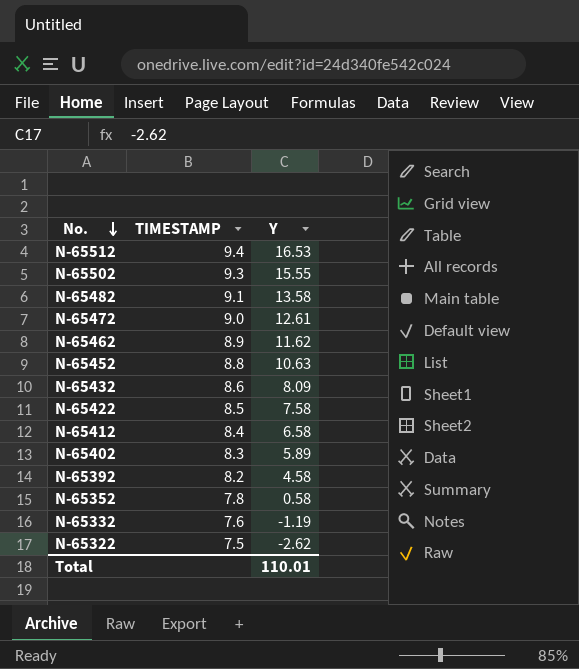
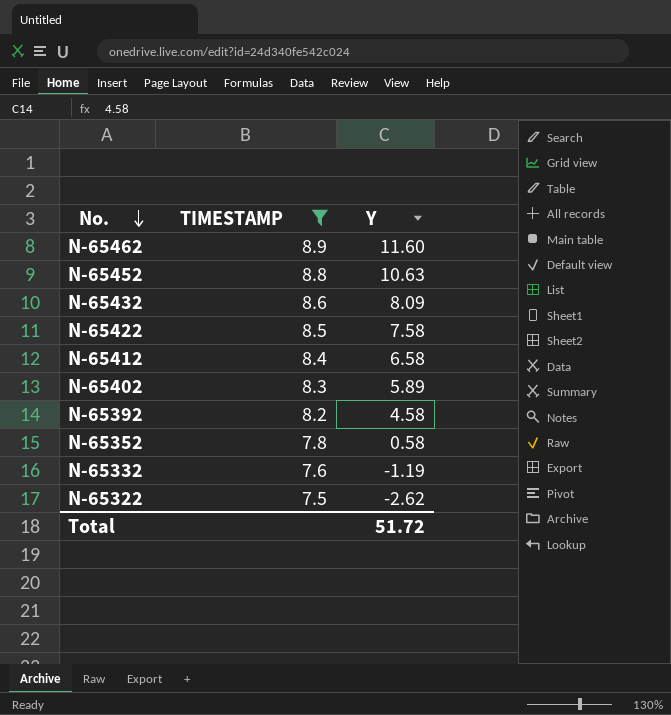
filter: none -> TIMESTAMP <= 8.9
N-65462 | Y: 11.62 -> 11.60
Total | Y: 110.01 -> 51.72

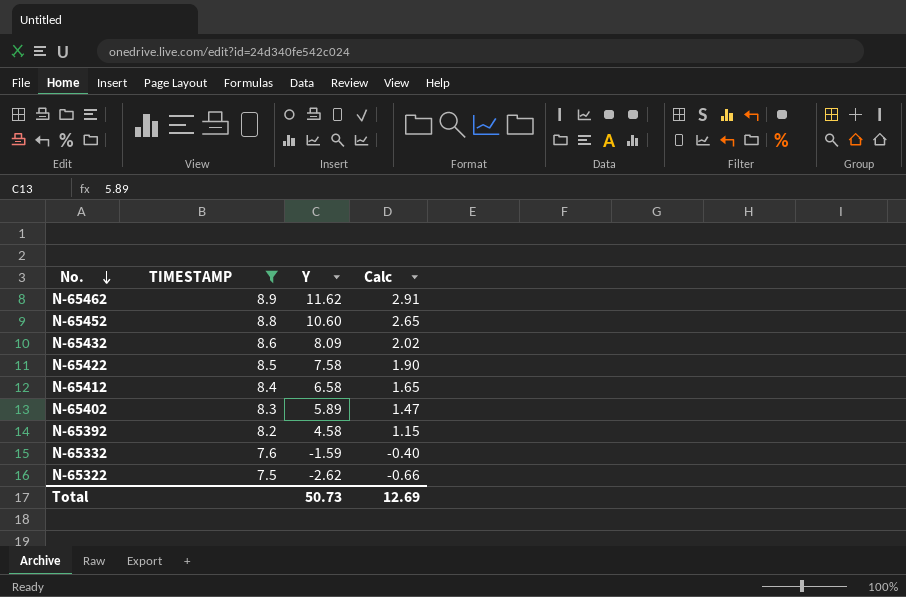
column Calc | formula: none -> [Y] * 0.25
row N-65352: 7.8 | 0.58 -> none
N-65462 | Y: 11.60 -> 11.62
N-65452 | Y: 10.63 -> 10.60
N-65332 | Y: -1.19 -> -1.59
Total | Y: 51.72 -> 50.73

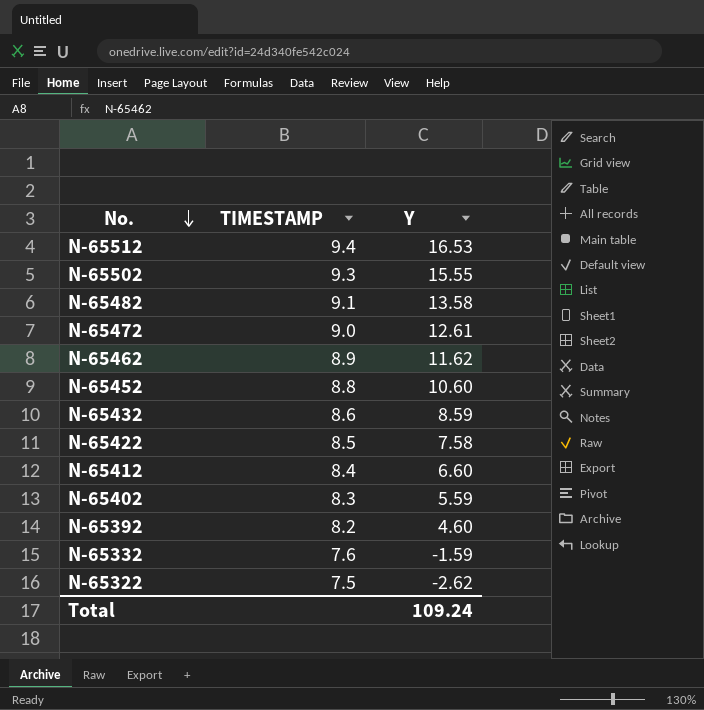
filter: TIMESTAMP <= 8.9 -> none
column Calc | formula: [Y] * 0.25 -> none
N-65432 | Y: 8.09 -> 8.59
N-65412 | Y: 6.58 -> 6.60
N-65402 | Y: 5.89 -> 5.59
N-65392 | Y: 4.58 -> 4.60
Total | Y: 50.73 -> 109.24

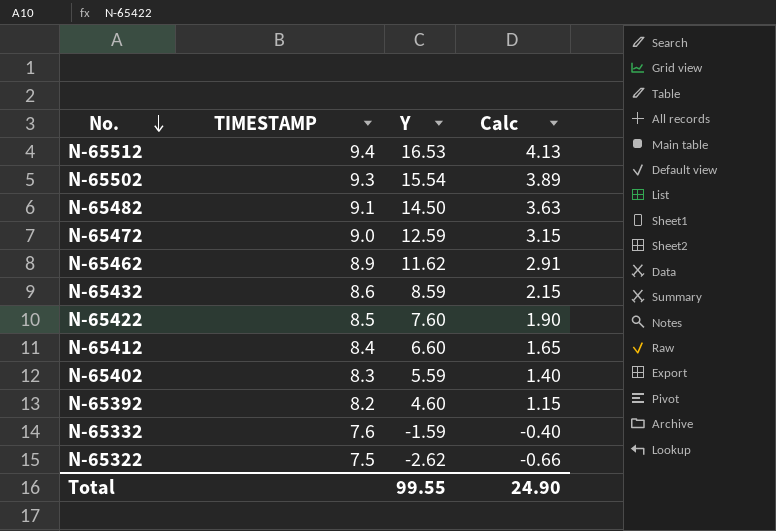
column Calc | formula: none -> [Y] * 0.25
row N-65452: 8.8 | 10.60 -> none
N-65502 | Y: 15.55 -> 15.54
N-65482 | Y: 13.58 -> 14.50
N-65472 | Y: 12.61 -> 12.59
N-65422 | Y: 7.58 -> 7.60
Total | Y: 109.24 -> 99.55

